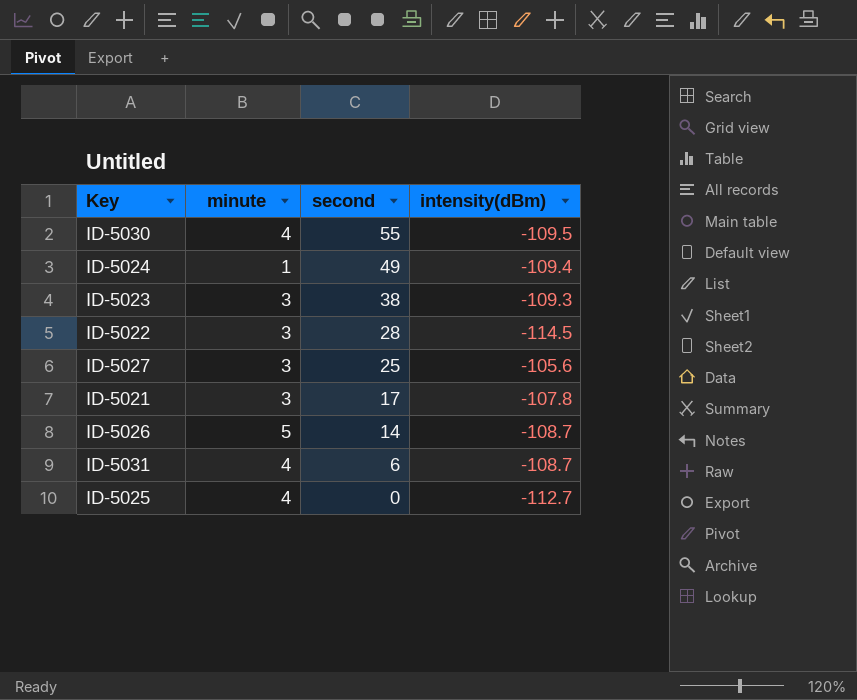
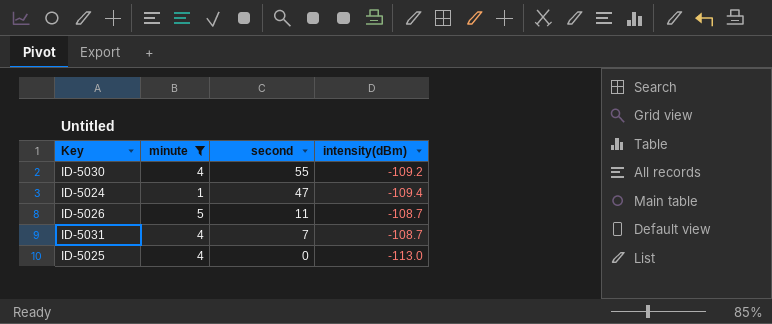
filter: none -> minute != 3
ID-5030 | intensity(dBm): -109.5 -> -109.2
ID-5024 | second: 49 -> 47
ID-5026 | second: 14 -> 11
ID-5031 | second: 6 -> 7
ID-5025 | intensity(dBm): -112.7 -> -113.0

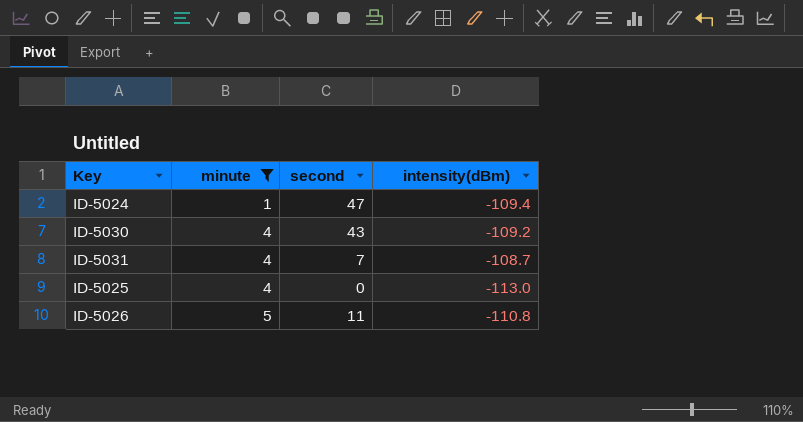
row order: second descending -> minute ascending
ID-5030 | second: 55 -> 43
ID-5026 | intensity(dBm): -108.7 -> -110.8

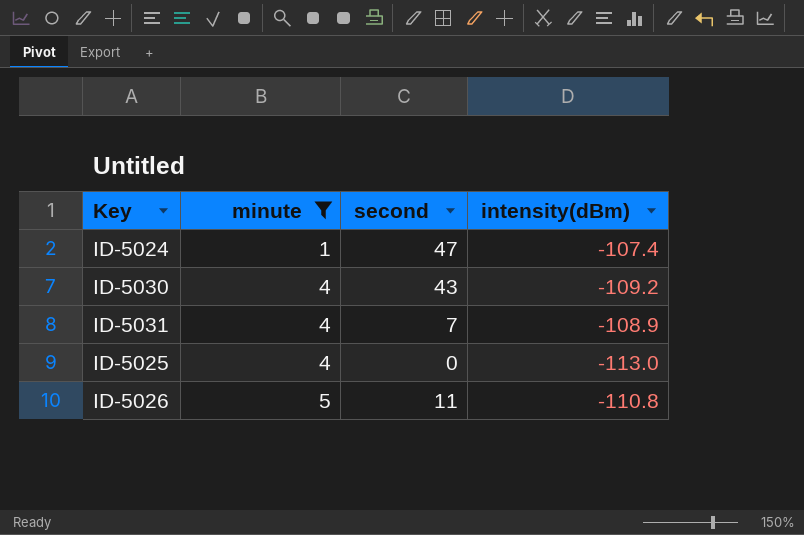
ID-5024 | intensity(dBm): -109.4 -> -107.4
ID-5031 | intensity(dBm): -108.7 -> -108.9

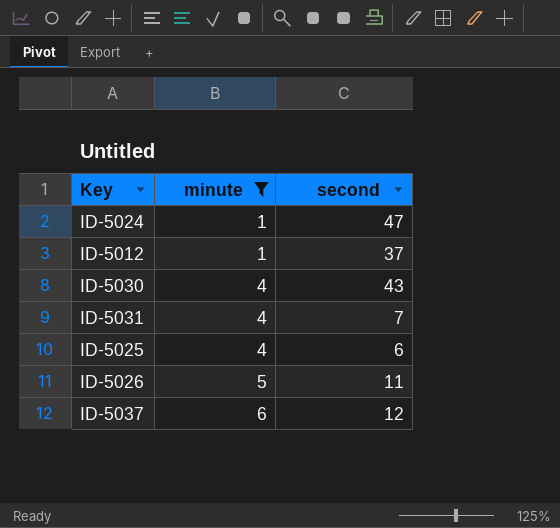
column intensity(dBm) | position: 4 -> none
row ID-5012: none -> 1 | 37
ID-5025 | second: 0 -> 6
row ID-5037: none -> 6 | 12

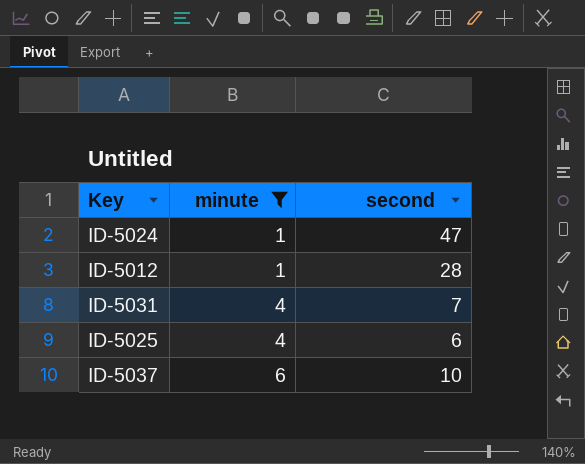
row ID-5030: 4 | 43 -> none
row ID-5026: 5 | 11 -> none
ID-5012 | second: 37 -> 28
ID-5037 | second: 12 -> 10

